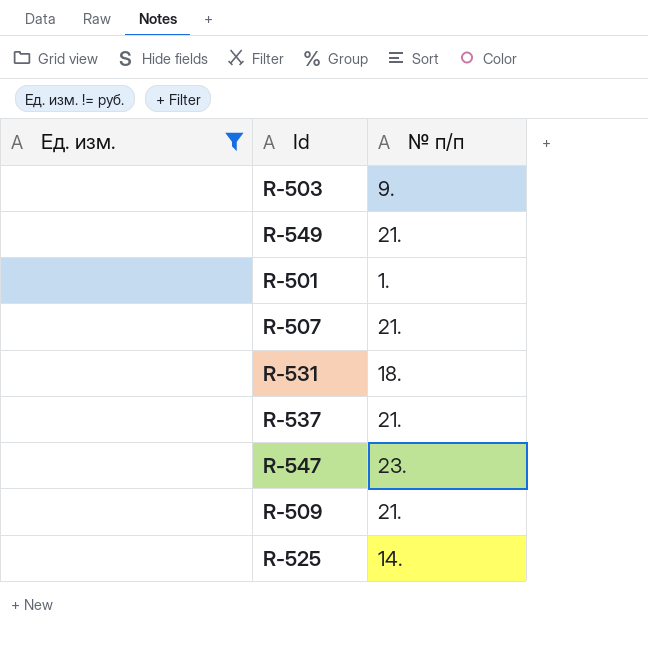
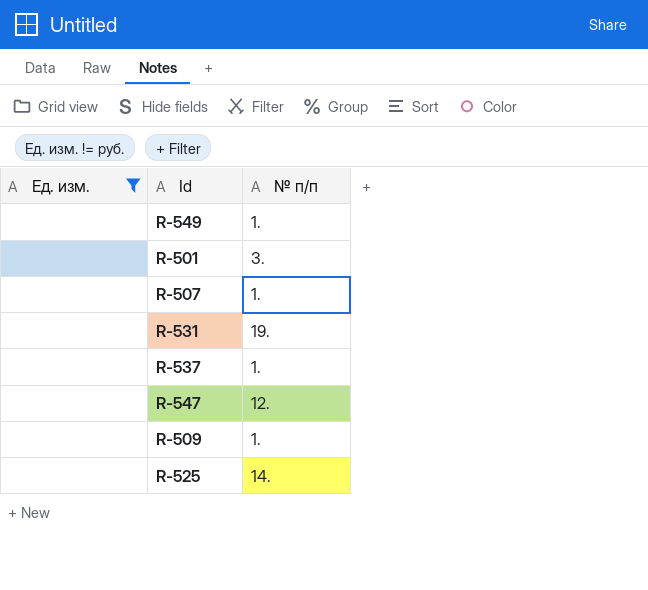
row R-503: none | 9. -> none
R-549 | № п/п: 21. -> 1.
R-501 | № п/п: 1. -> 3.
R-507 | № п/п: 21. -> 1.
R-531 | № п/п: 18. -> 19.
R-537 | № п/п: 21. -> 1.
R-547 | № п/п: 23. -> 12.
R-509 | № п/п: 21. -> 1.

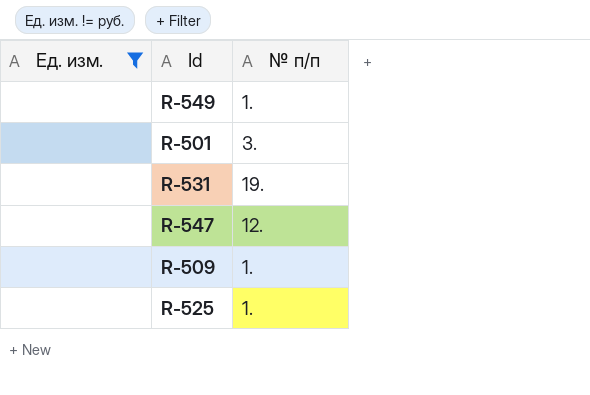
row R-507: none | 1. -> none
row R-537: none | 1. -> none
R-525 | № п/п: 14. -> 1.

